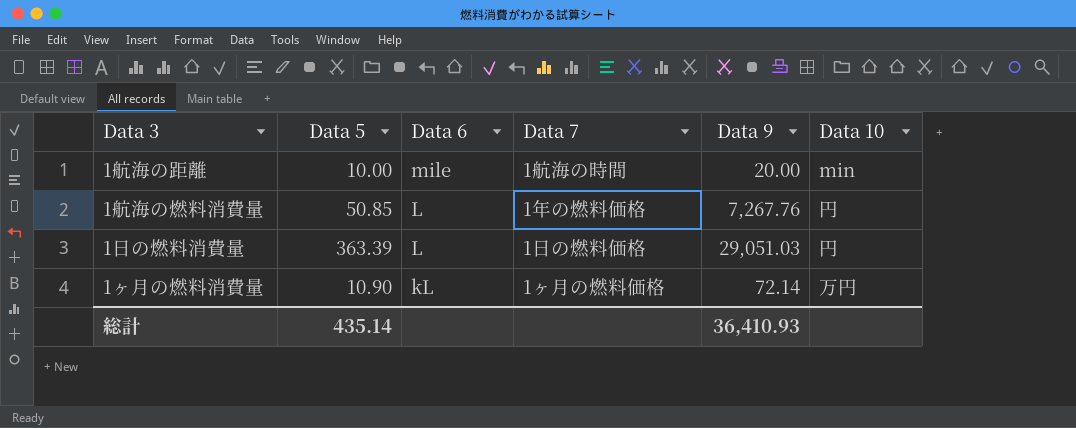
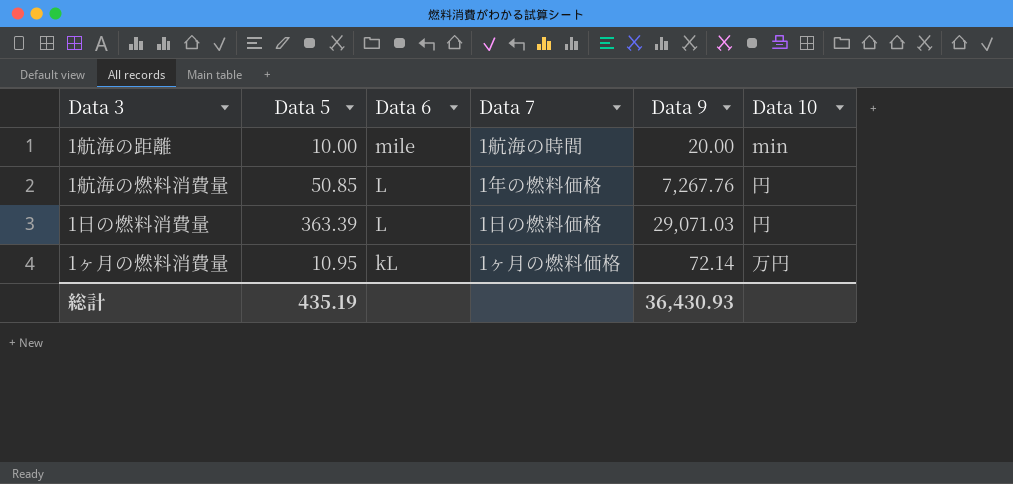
1日の燃料消費量 | Data 9: 29,051.03 -> 29,071.03
1ヶ月の燃料消費量 | Data 5: 10.90 -> 10.95
総計 | Data 5: 435.14 -> 435.19
総計 | Data 9: 36,410.93 -> 36,430.93

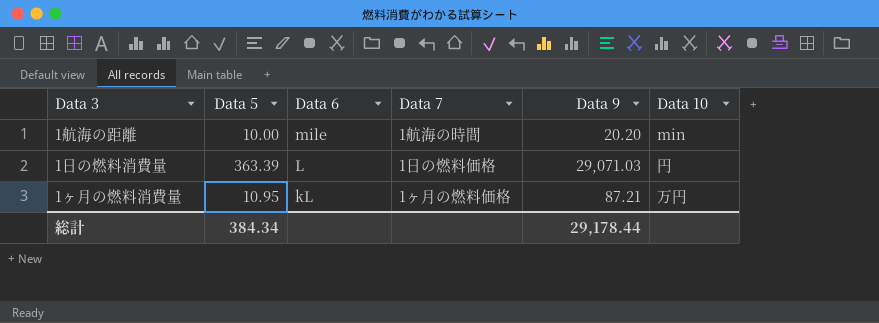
row 1航海の燃料消費量: 50.85 | L | 1年の燃料価格 | 7,267.76 | 円 -> none
1航海の距離 | Data 9: 20.00 -> 20.20
1ヶ月の燃料消費量 | Data 9: 72.14 -> 87.21
総計 | Data 5: 435.19 -> 384.34
総計 | Data 9: 36,430.93 -> 29,178.44

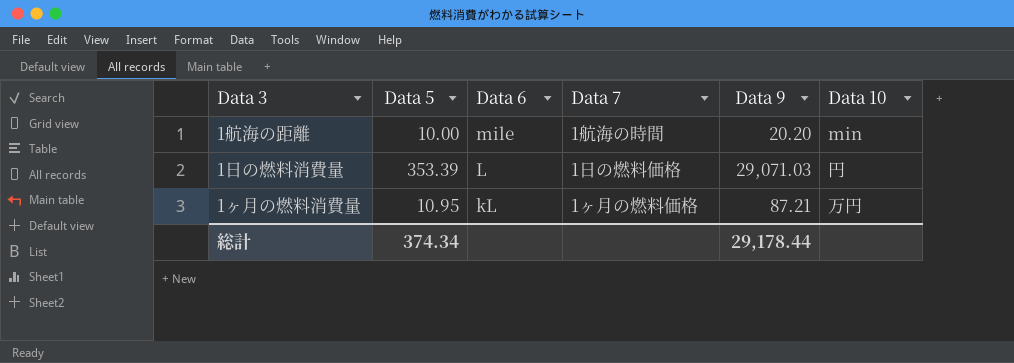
1日の燃料消費量 | Data 5: 363.39 -> 353.39
総計 | Data 5: 384.34 -> 374.34

